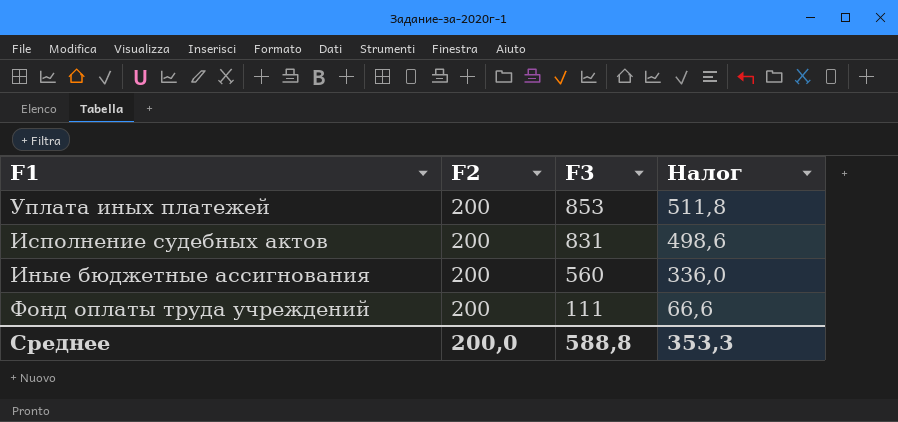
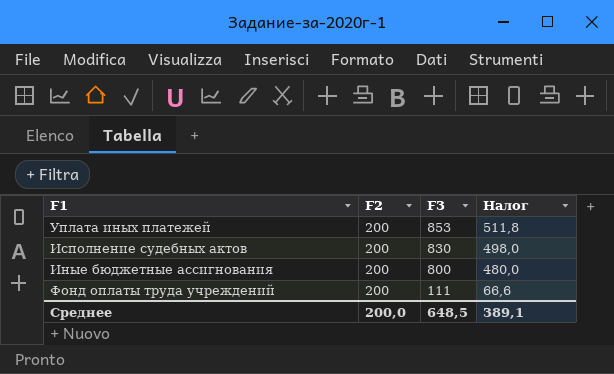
Исполнение судебных актов | F3: 831 -> 830
Исполнение судебных актов | Налог: 498,6 -> 498,0
Иные бюджетные ассигнования | F3: 560 -> 800
Иные бюджетные ассигнования | Налог: 336,0 -> 480,0
Среднее | F3: 588,8 -> 648,5
Среднее | Налог: 353,3 -> 389,1

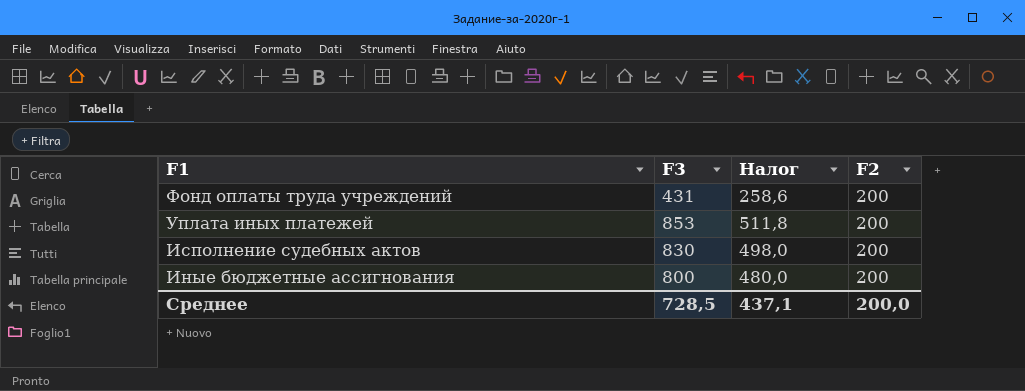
row order: F3 descending -> F1 descending
column F2 | position: 2 -> 4
Фонд оплаты труда учреждений | F3: 111 -> 431
Фонд оплаты труда учреждений | Налог: 66,6 -> 258,6
Среднее | F3: 648,5 -> 728,5
Среднее | Налог: 389,1 -> 437,1

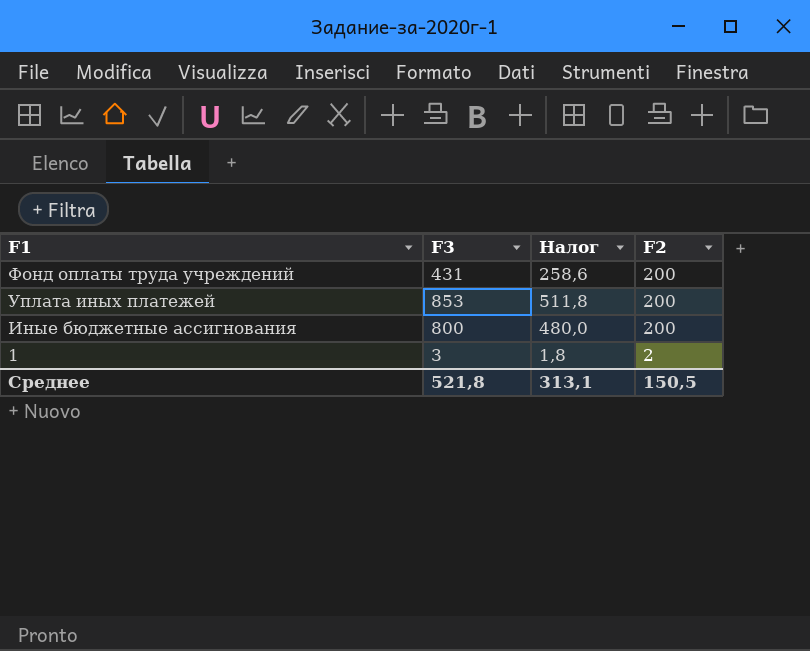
row Исполнение судебных актов: 830 | 498,0 | 200 -> none
row 1: none -> 3 | 1,8 | 2
Среднее | F3: 728,5 -> 521,8
Среднее | Налог: 437,1 -> 313,1
Среднее | F2: 200,0 -> 150,5

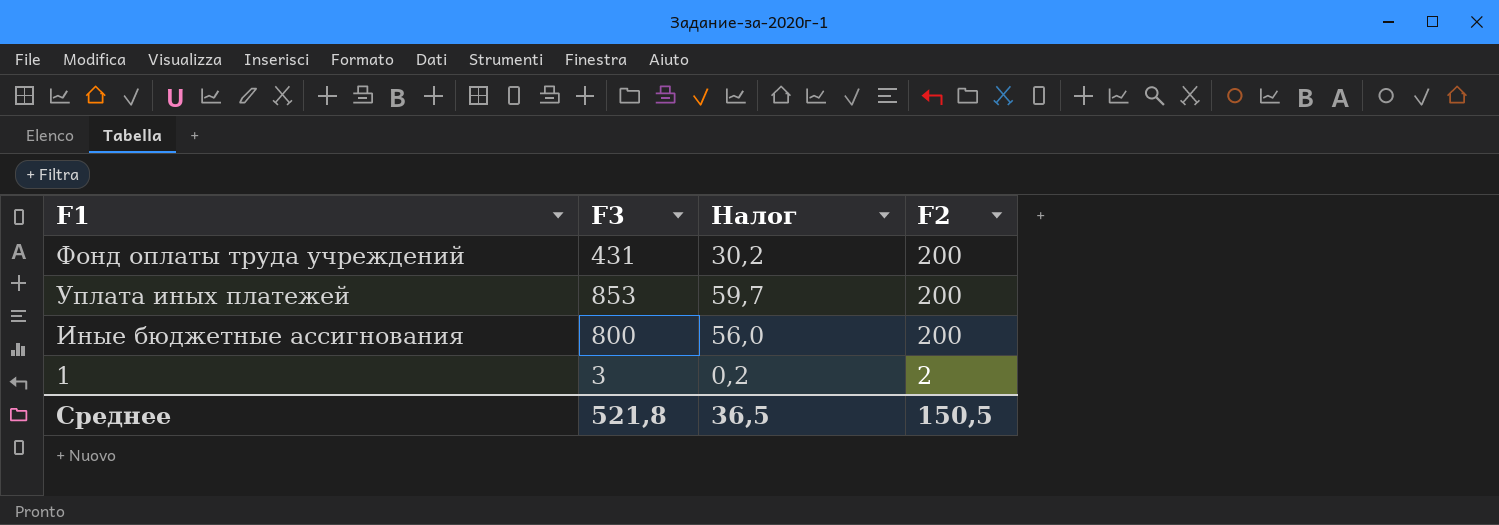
column Налог | formula: [F3] * 0,6 -> [F3] * 0,07
Среднее | Налог: 313,1 -> 36,5

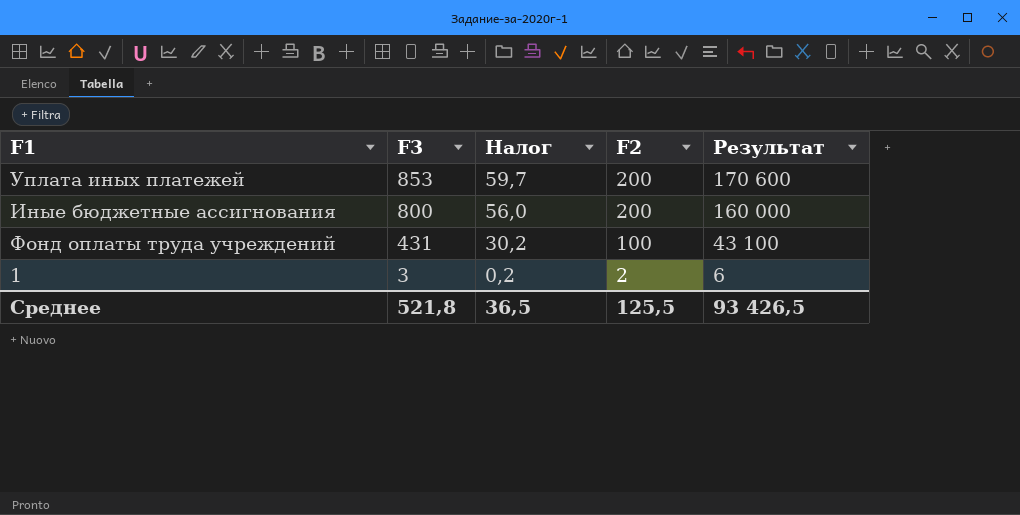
row order: F1 descending -> F3 descending
column Результат | formula: none -> [F3] * [F2]
Фонд оплаты труда учреждений | F2: 200 -> 100
Среднее | F2: 150,5 -> 125,5

